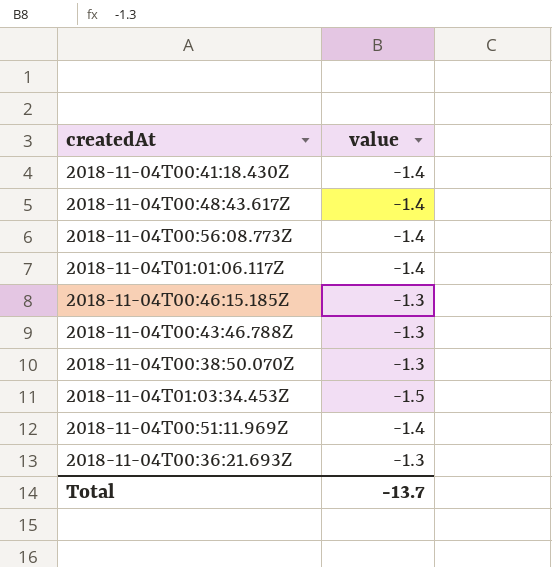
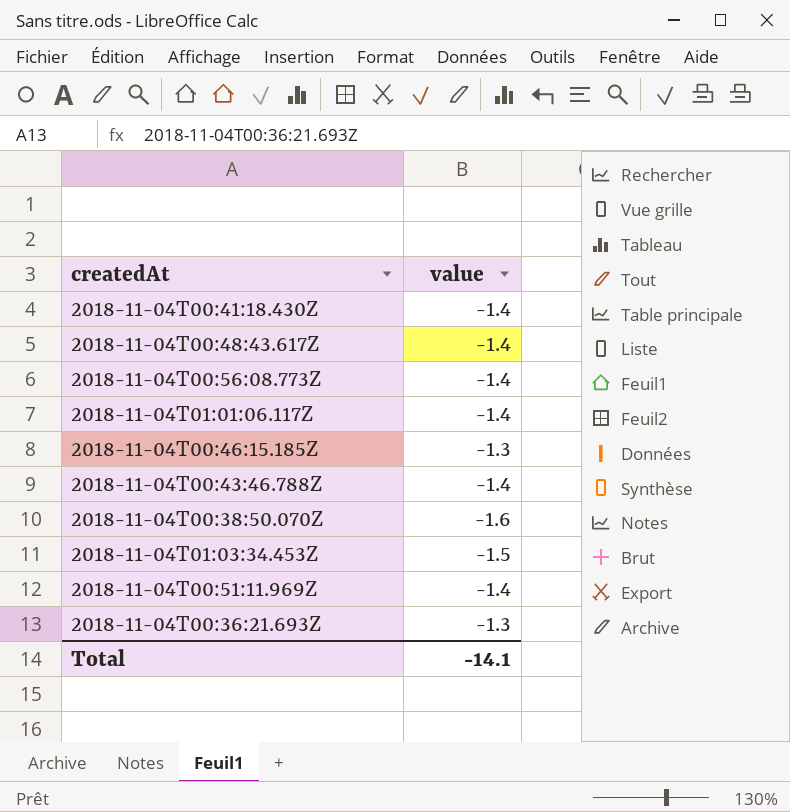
2018-11-04T00:43:46.788Z | value: -1.3 -> -1.4
2018-11-04T00:38:50.070Z | value: -1.3 -> -1.6
Total | value: -13.7 -> -14.1

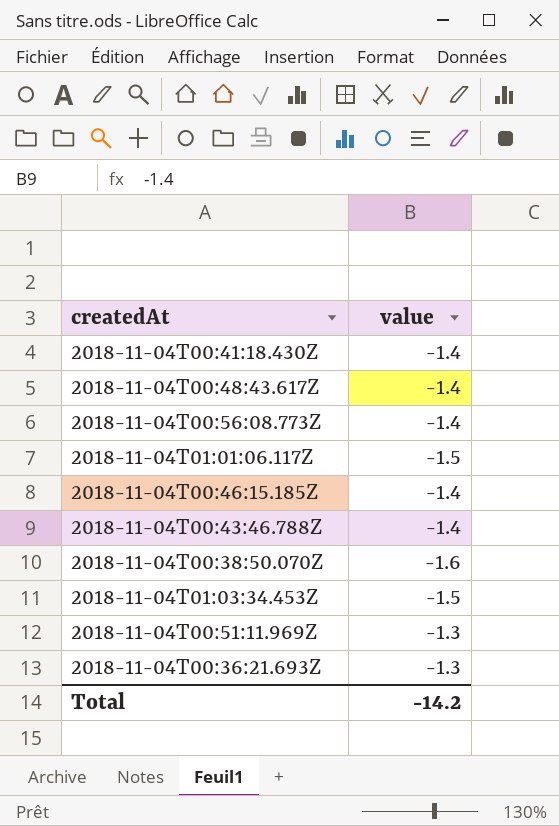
2018-11-04T01:01:06.117Z | value: -1.4 -> -1.5
2018-11-04T00:46:15.185Z | value: -1.3 -> -1.4
2018-11-04T00:51:11.969Z | value: -1.4 -> -1.3
Total | value: -14.1 -> -14.2

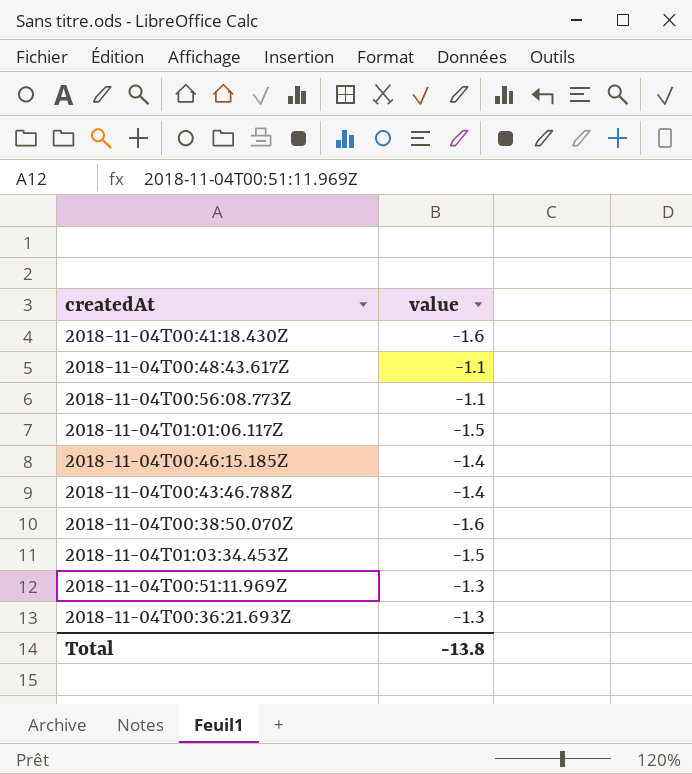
2018-11-04T00:41:18.430Z | value: -1.4 -> -1.6
2018-11-04T00:48:43.617Z | value: -1.4 -> -1.1
2018-11-04T00:56:08.773Z | value: -1.4 -> -1.1
Total | value: -14.2 -> -13.8

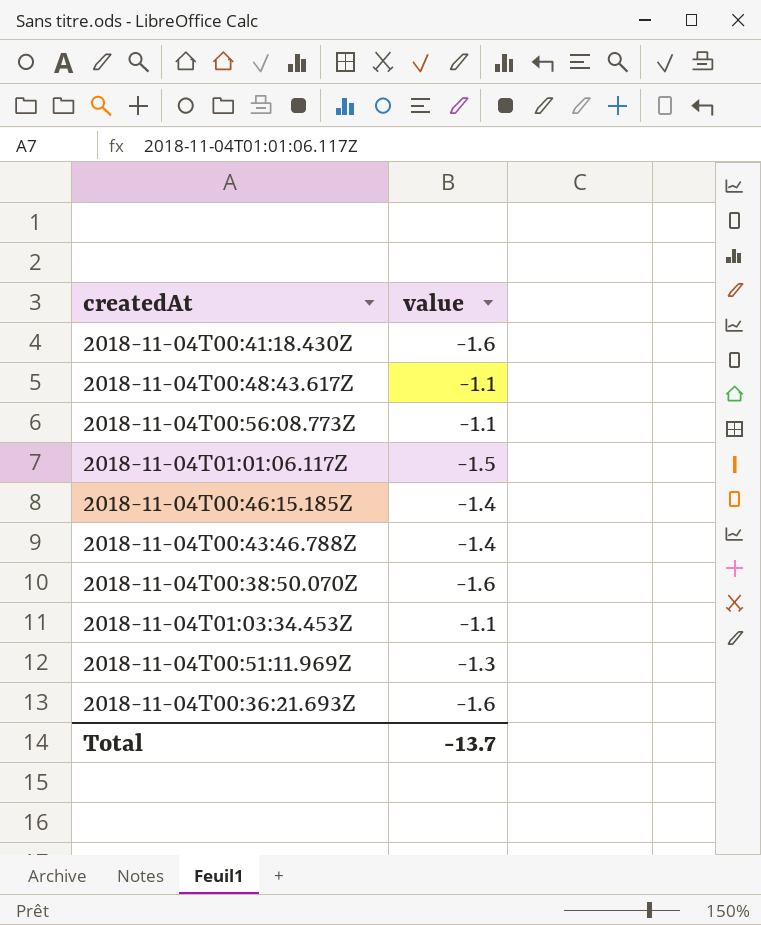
2018-11-04T01:03:34.453Z | value: -1.5 -> -1.1
2018-11-04T00:36:21.693Z | value: -1.3 -> -1.6
Total | value: -13.8 -> -13.7

